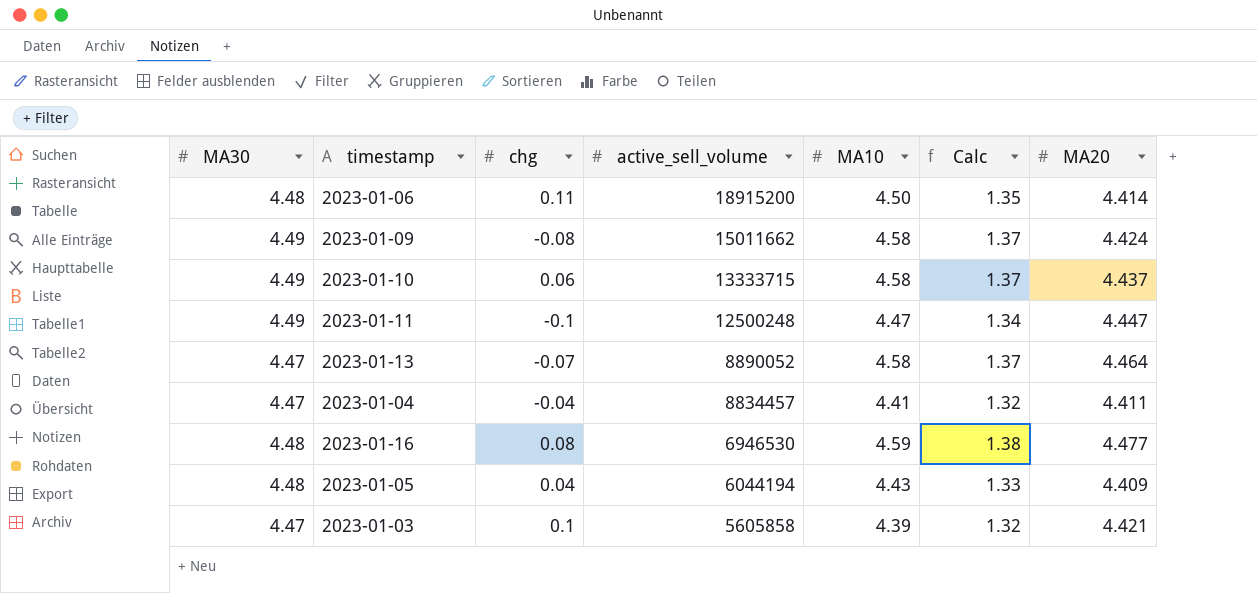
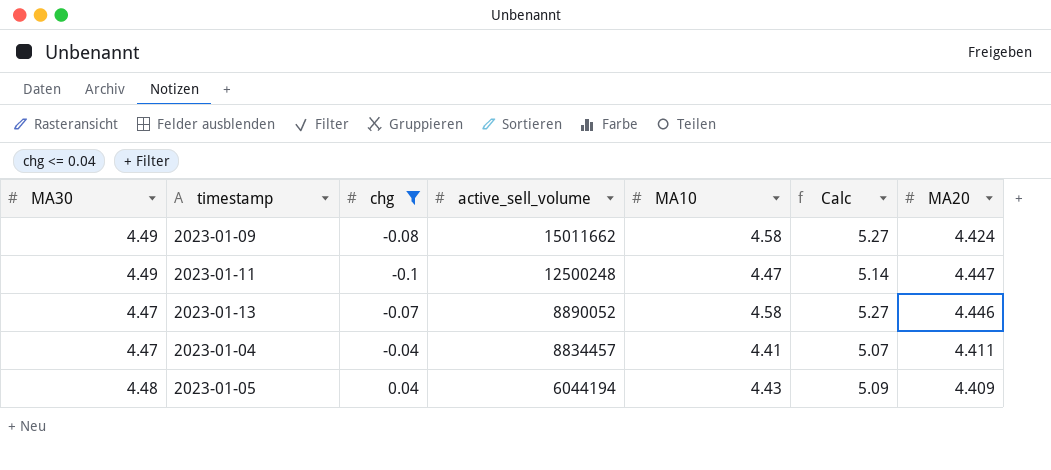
filter: none -> chg <= 0.04
column Calc | formula: [MA10] * 0.3 -> [MA10] * 1.15
2023-01-13 | MA20: 4.464 -> 4.446

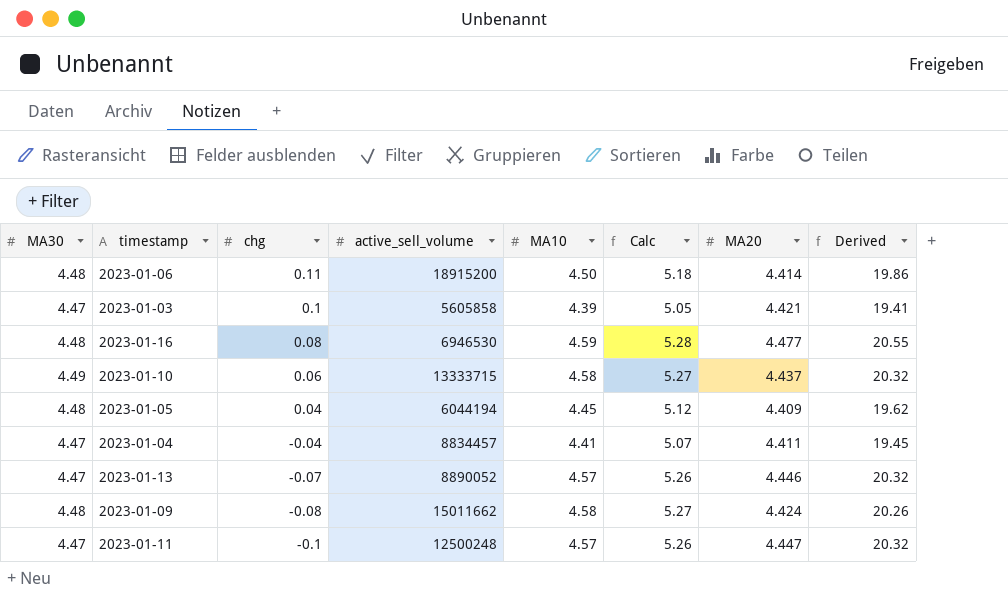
filter: chg <= 0.04 -> none
row order: active_sell_volume descending -> chg descending
column Derived | formula: none -> [MA10] * [MA20]
2023-01-05 | MA10: 4.43 -> 4.45
2023-01-05 | Calc: 5.09 -> 5.12
2023-01-13 | MA10: 4.58 -> 4.57
2023-01-13 | Calc: 5.27 -> 5.26
2023-01-09 | MA30: 4.49 -> 4.48
2023-01-11 | MA30: 4.49 -> 4.47
2023-01-11 | MA10: 4.47 -> 4.57
2023-01-11 | Calc: 5.14 -> 5.26

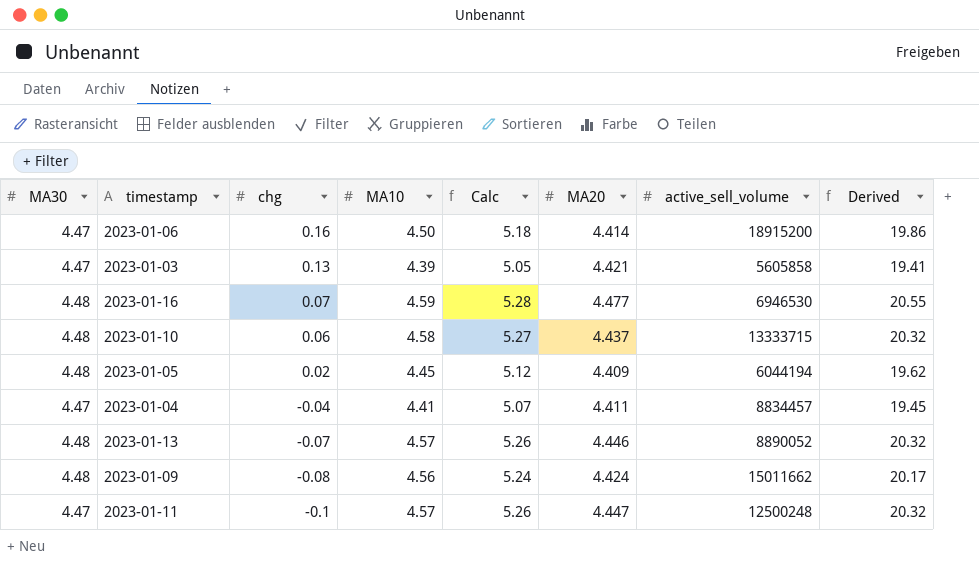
column active_sell_volume | position: 4 -> 7
2023-01-06 | MA30: 4.48 -> 4.47
2023-01-06 | chg: 0.11 -> 0.16
2023-01-03 | chg: 0.1 -> 0.13
2023-01-16 | chg: 0.08 -> 0.07
2023-01-10 | MA30: 4.49 -> 4.48
2023-01-05 | chg: 0.04 -> 0.02
2023-01-13 | MA30: 4.47 -> 4.48
2023-01-09 | MA10: 4.58 -> 4.56
2023-01-09 | Calc: 5.27 -> 5.24
2023-01-09 | Derived: 20.26 -> 20.17

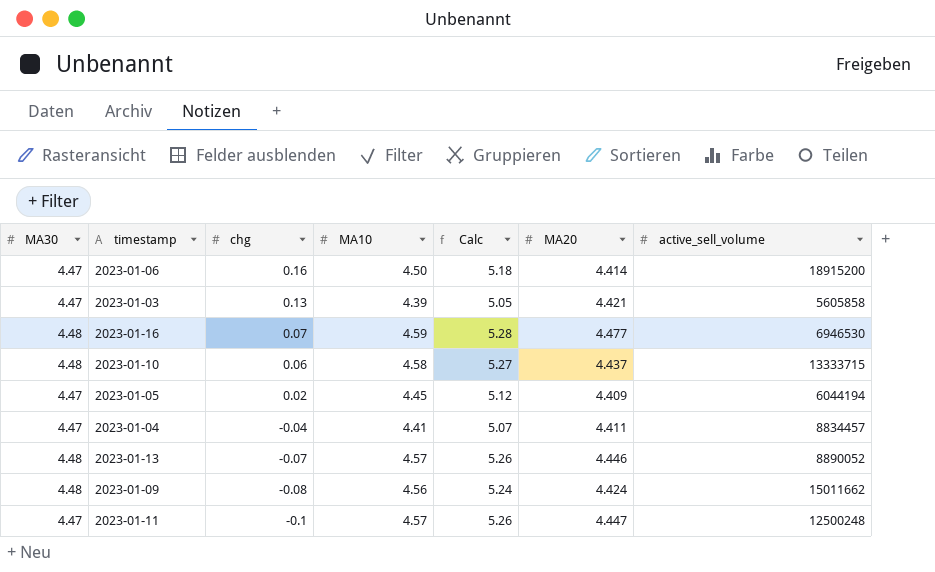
column Derived | formula: [MA10] * [MA20] -> none
2023-01-05 | MA30: 4.48 -> 4.47

